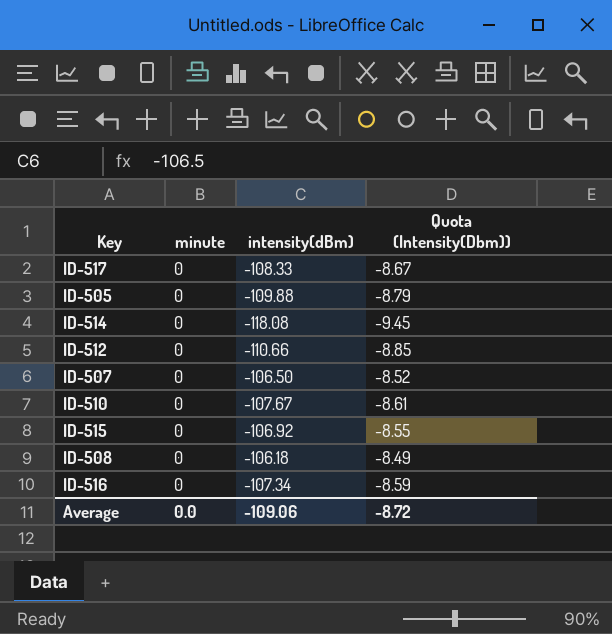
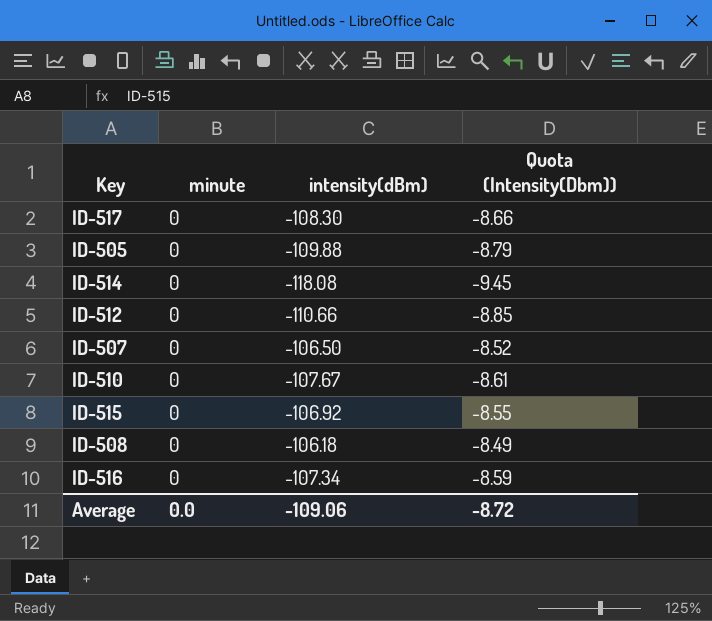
ID-517 | intensity(dBm): -108.33 -> -108.30
ID-517 | Quota (Intensity(Dbm)): -8.67 -> -8.66

